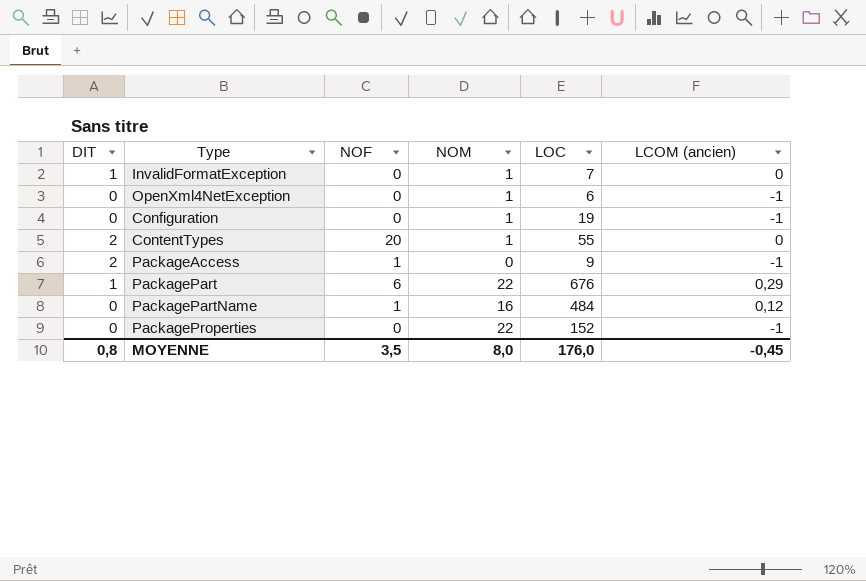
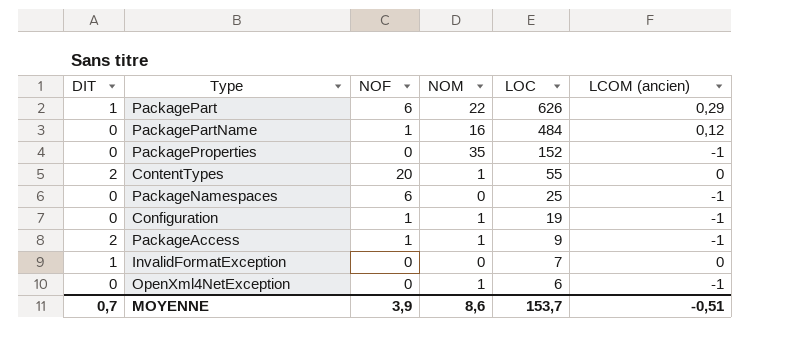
row order: none -> LOC descending
PackagePart | LOC: 676 -> 626
PackageProperties | NOM: 22 -> 35
row PackageNamespaces: none -> 0 | 6 | 0 | 25 | -1
Configuration | NOF: 0 -> 1
PackageAccess | NOM: 0 -> 1
InvalidFormatException | NOM: 1 -> 0
MOYENNE | DIT: 0,8 -> 0,7
MOYENNE | NOF: 3,5 -> 3,9
MOYENNE | NOM: 8,0 -> 8,6
MOYENNE | LOC: 176,0 -> 153,7
MOYENNE | LCOM (ancien): -0,45 -> -0,51

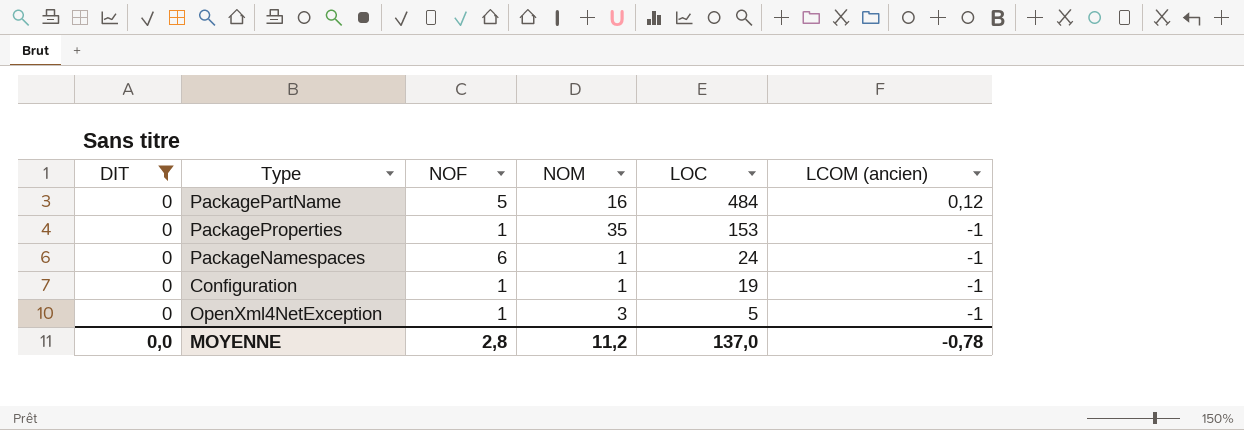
filter: none -> DIT = 0
PackagePartName | NOF: 1 -> 5
PackageProperties | NOF: 0 -> 1
PackageProperties | LOC: 152 -> 153
PackageNamespaces | NOM: 0 -> 1
PackageNamespaces | LOC: 25 -> 24
OpenXml4NetException | NOF: 0 -> 1
OpenXml4NetException | NOM: 1 -> 3
OpenXml4NetException | LOC: 6 -> 5
MOYENNE | DIT: 0,7 -> 0,0
MOYENNE | NOF: 3,9 -> 2,8
MOYENNE | NOM: 8,6 -> 11,2
MOYENNE | LOC: 153,7 -> 137,0
MOYENNE | LCOM (ancien): -0,51 -> -0,78

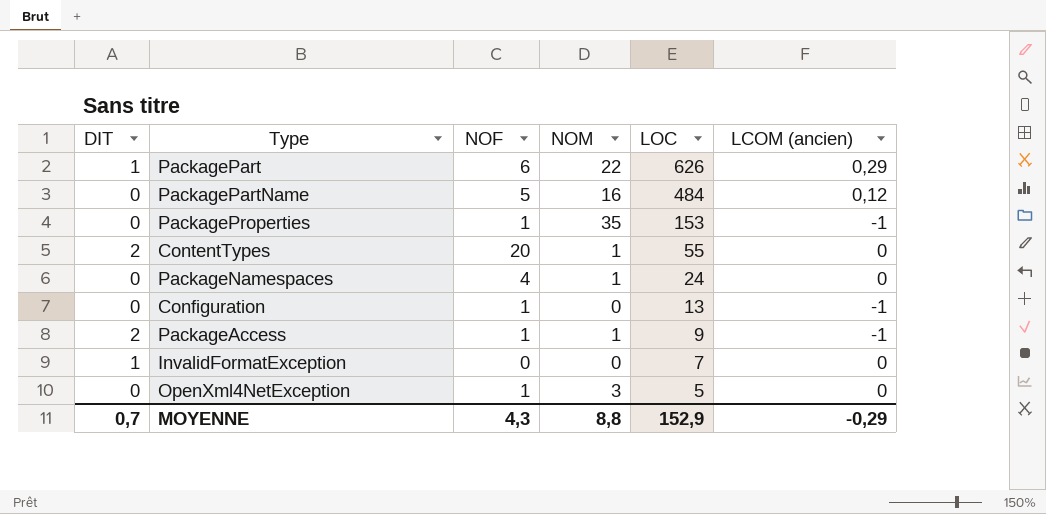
filter: DIT = 0 -> none
PackageNamespaces | NOF: 6 -> 4
PackageNamespaces | LCOM (ancien): -1 -> 0
Configuration | NOM: 1 -> 0
Configuration | LOC: 19 -> 13
OpenXml4NetException | LCOM (ancien): -1 -> 0
MOYENNE | DIT: 0,0 -> 0,7
MOYENNE | NOF: 2,8 -> 4,3
MOYENNE | NOM: 11,2 -> 8,8
MOYENNE | LOC: 137,0 -> 152,9
MOYENNE | LCOM (ancien): -0,78 -> -0,29

